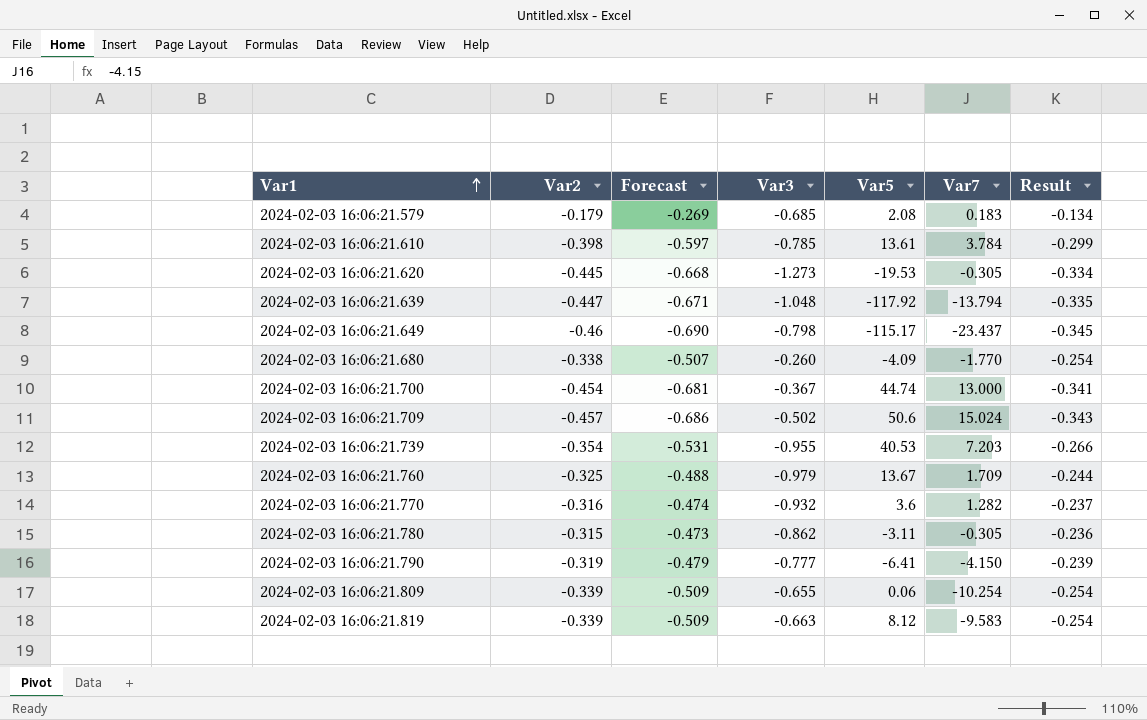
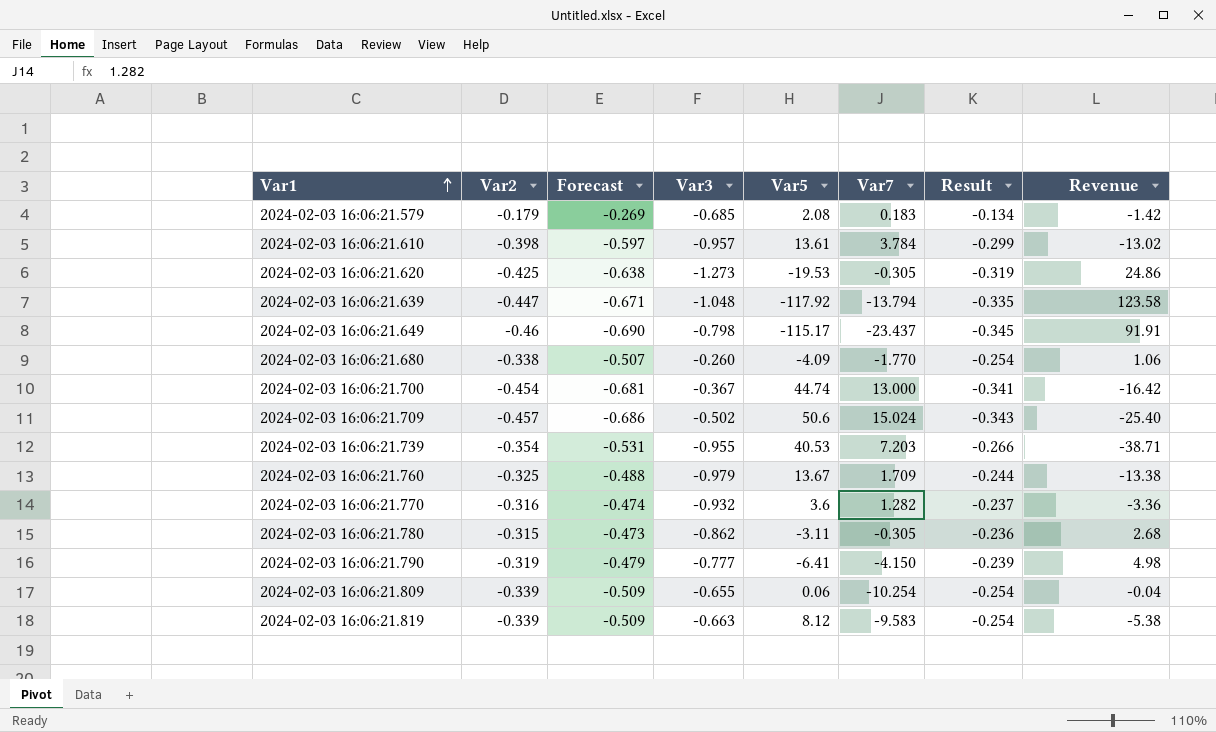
column Revenue | formula: none -> [Var3] * [Var5]
2024-02-03 16:06:21.610 | Var3: -0.785 -> -0.957
2024-02-03 16:06:21.620 | Var2: -0.445 -> -0.425
2024-02-03 16:06:21.620 | Forecast: -0.668 -> -0.638
2024-02-03 16:06:21.620 | Result: -0.334 -> -0.319

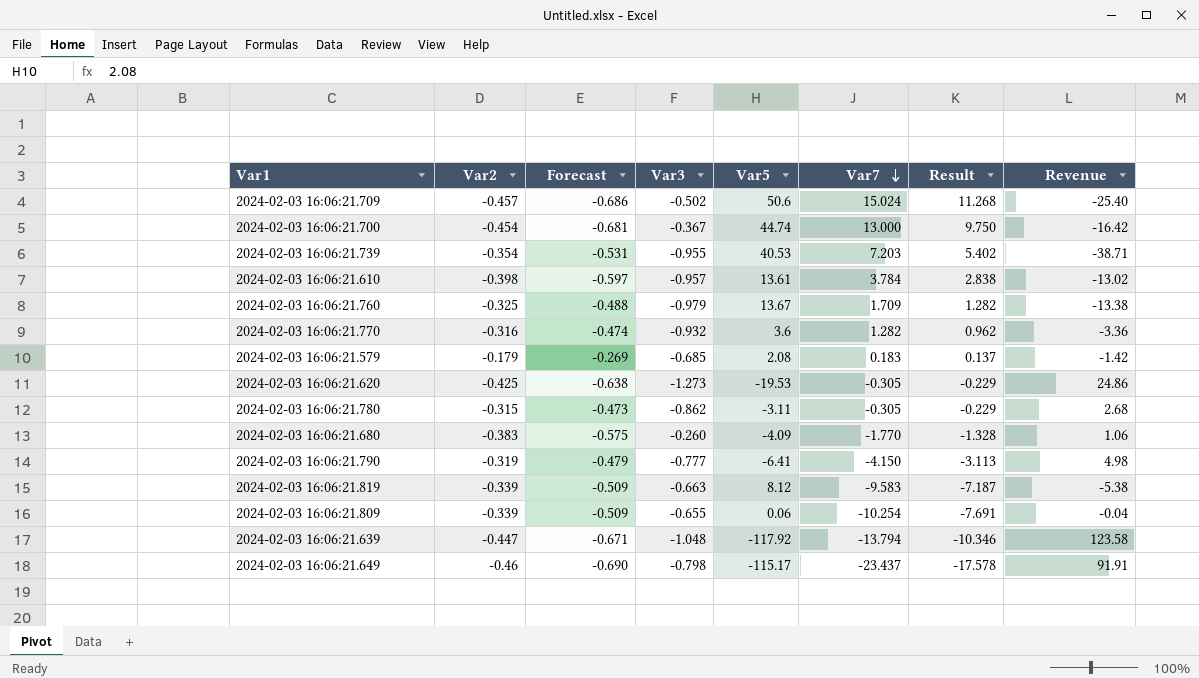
row order: Var1 ascending -> Var7 descending
column Result | formula: [Var2] * 0.75 -> [Var7] * 0.75
2024-02-03 16:06:21.680 | Var2: -0.338 -> -0.383
2024-02-03 16:06:21.680 | Forecast: -0.507 -> -0.575

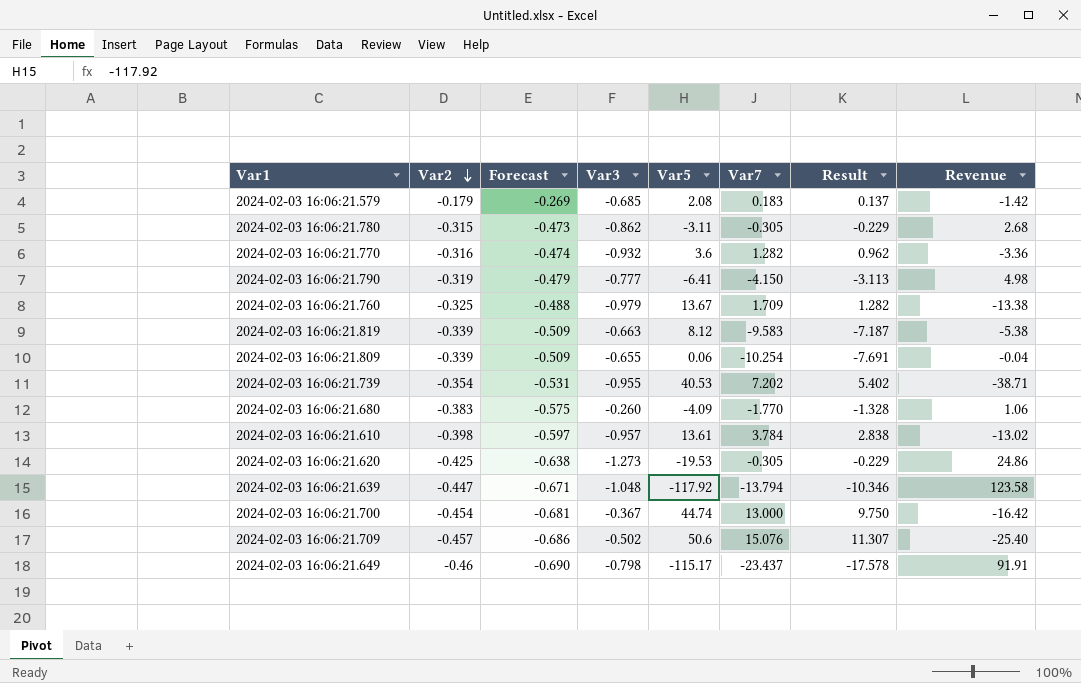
row order: Var7 descending -> Var2 descending
2024-02-03 16:06:21.739 | Var7: 7.203 -> 7.202
2024-02-03 16:06:21.709 | Var7: 15.024 -> 15.076
2024-02-03 16:06:21.709 | Result: 11.268 -> 11.307

